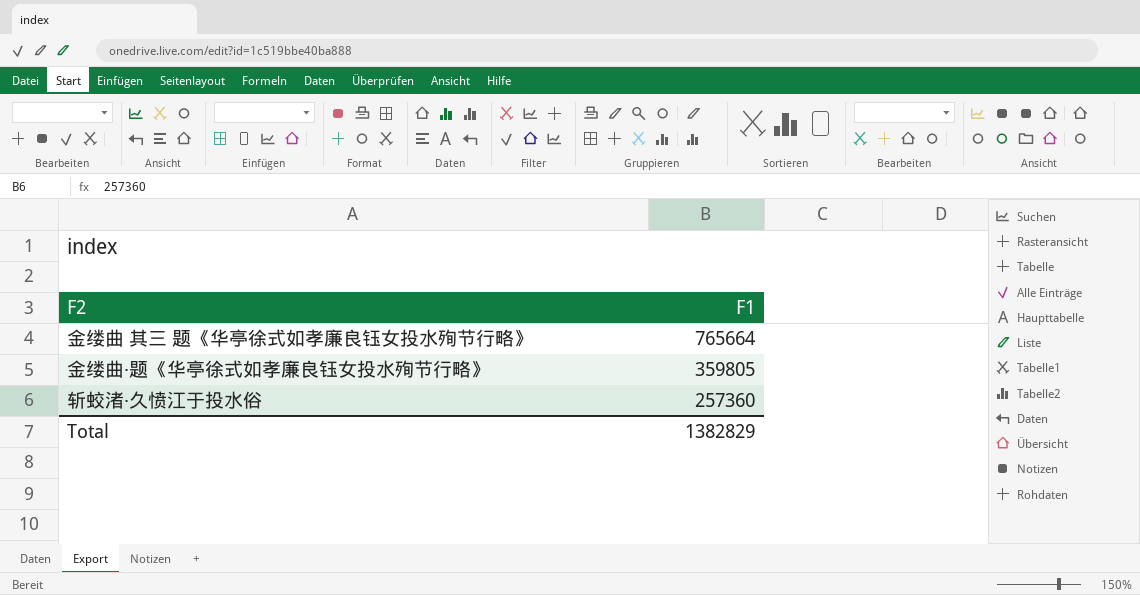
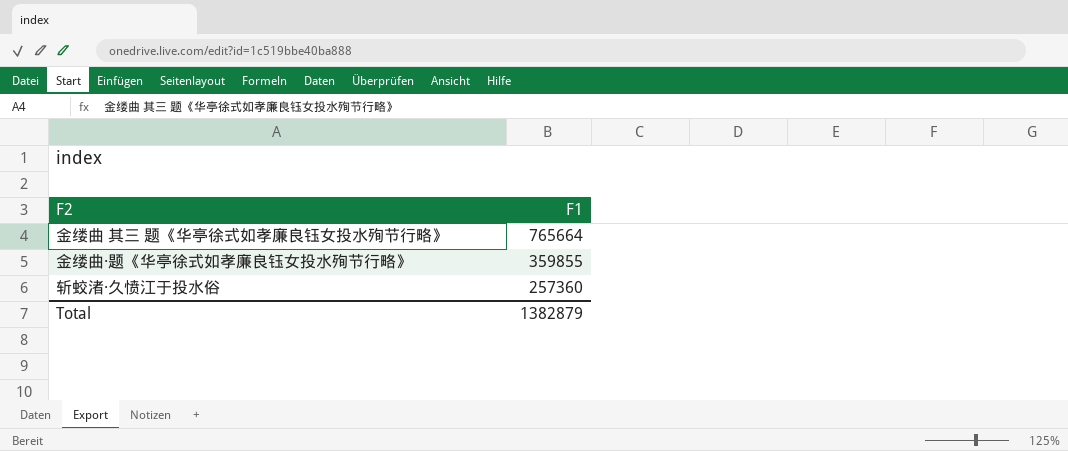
金缕曲·题《华亭徐式如孝廉良钰女投水殉节行略》 | F1: 359805 -> 359855
Total | F1: 1382829 -> 1382879

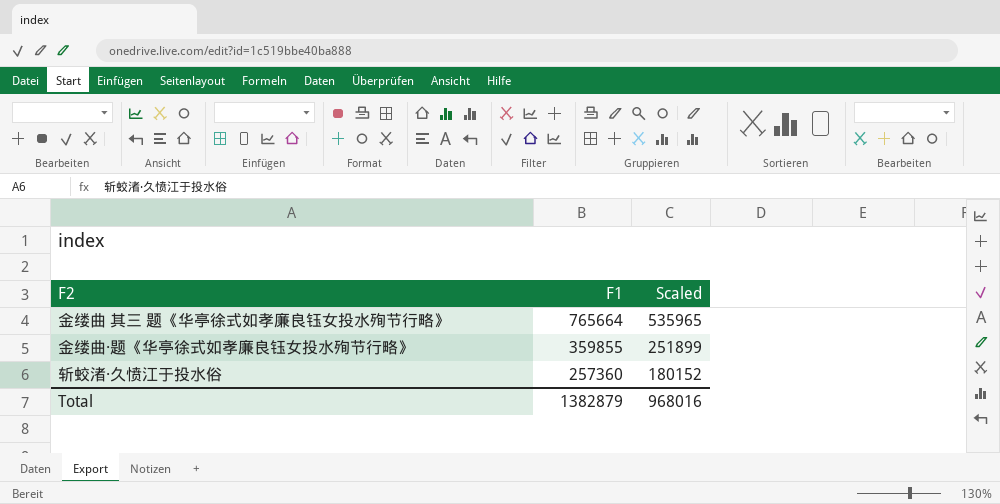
column Scaled | formula: none -> [F1] * 0.7

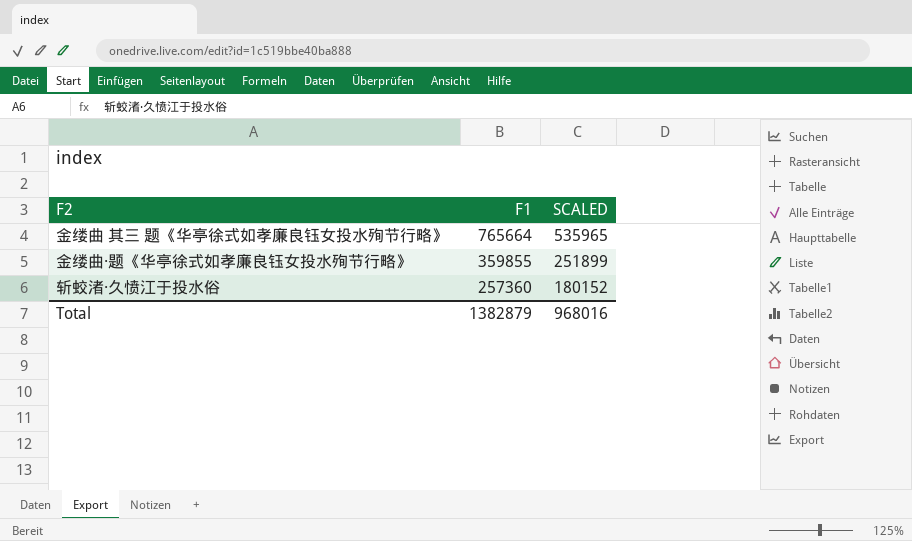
column name: Scaled -> SCALED

